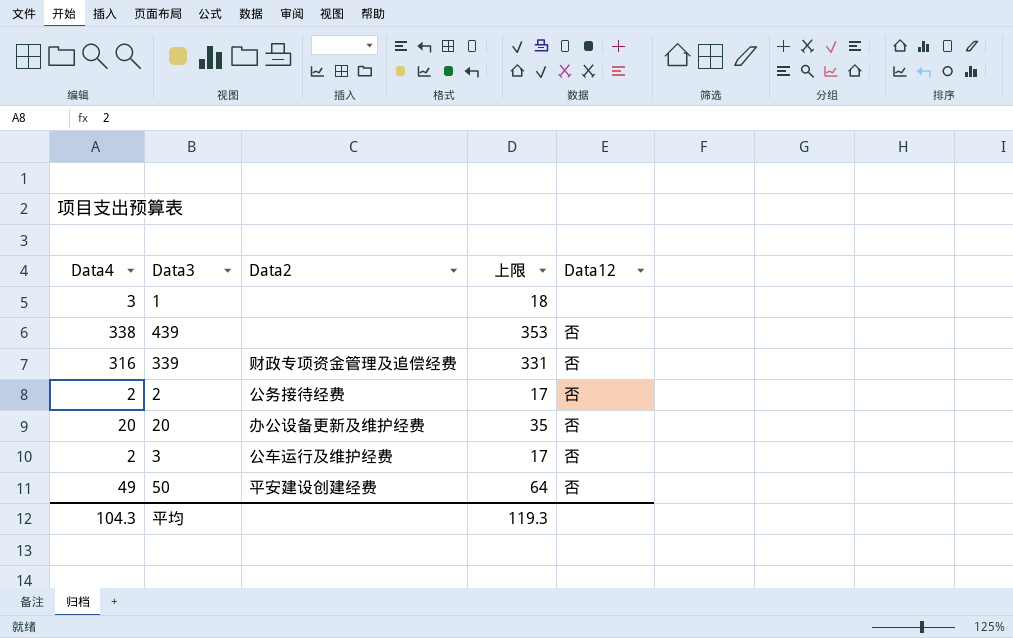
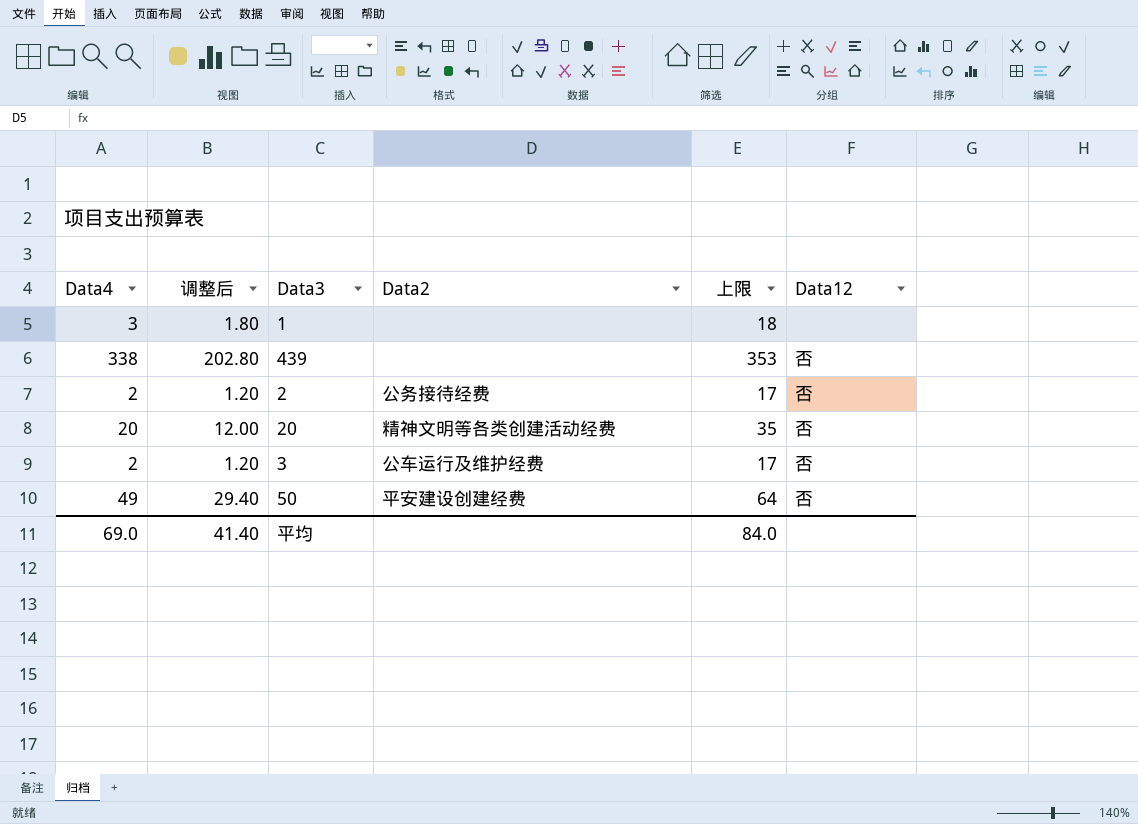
column 调整后 | formula: none -> [Data4] * 0.6
row 339: 316 | 财政专项资金管理及追偿经费 | 331 | 否 -> none
20 | Data2: 办公设备更新及维护经费 -> 精神文明等各类创建活动经费
平均 | Data4: 104.3 -> 69.0
平均 | 上限: 119.3 -> 84.0

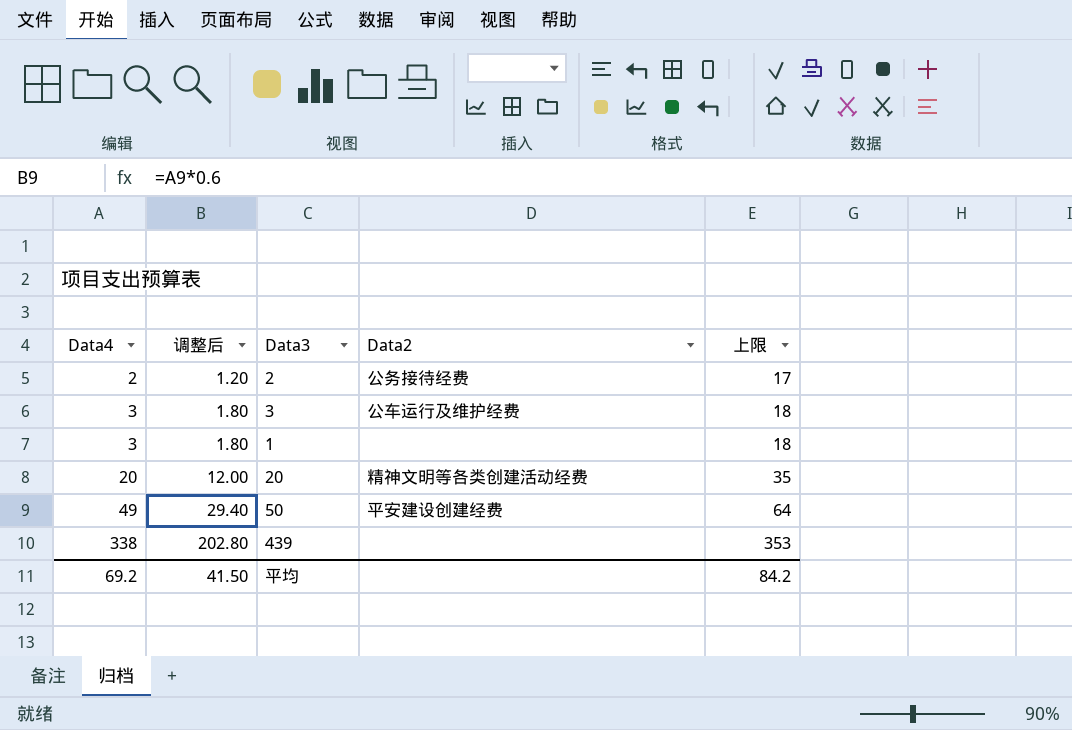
row order: none -> Data4 ascending
column Data12 | position: 6 -> none
3 | Data4: 2 -> 3
3 | 调整后: 1.20 -> 1.80
3 | 上限: 17 -> 18
平均 | Data4: 69.0 -> 69.2
平均 | 调整后: 41.40 -> 41.50
平均 | 上限: 84.0 -> 84.2

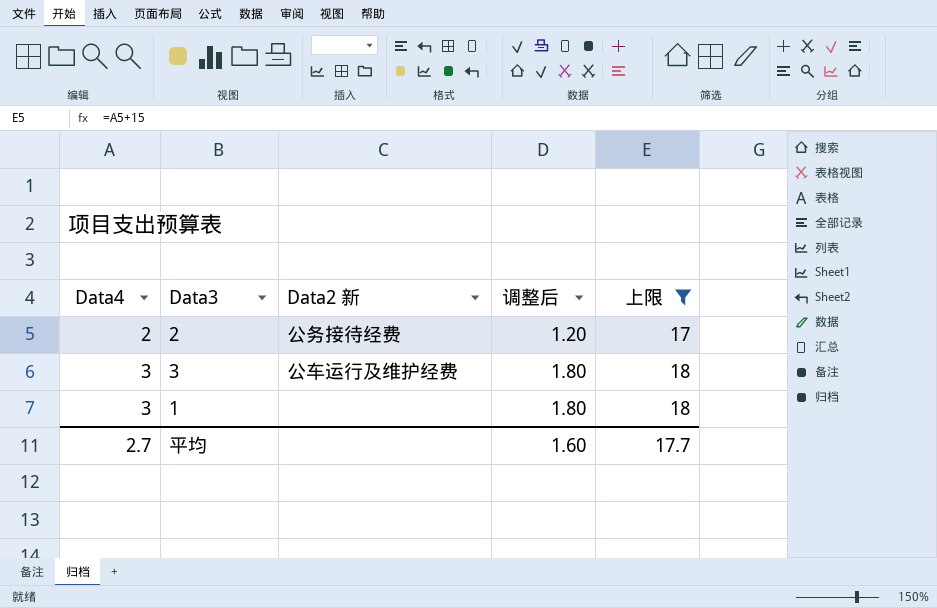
filter: none -> 上限 <= 18
column name: Data2 -> Data2 新
column 调整后 | position: 2 -> 4
平均 | Data4: 69.2 -> 2.7
平均 | 调整后: 41.50 -> 1.60
平均 | 上限: 84.2 -> 17.7

